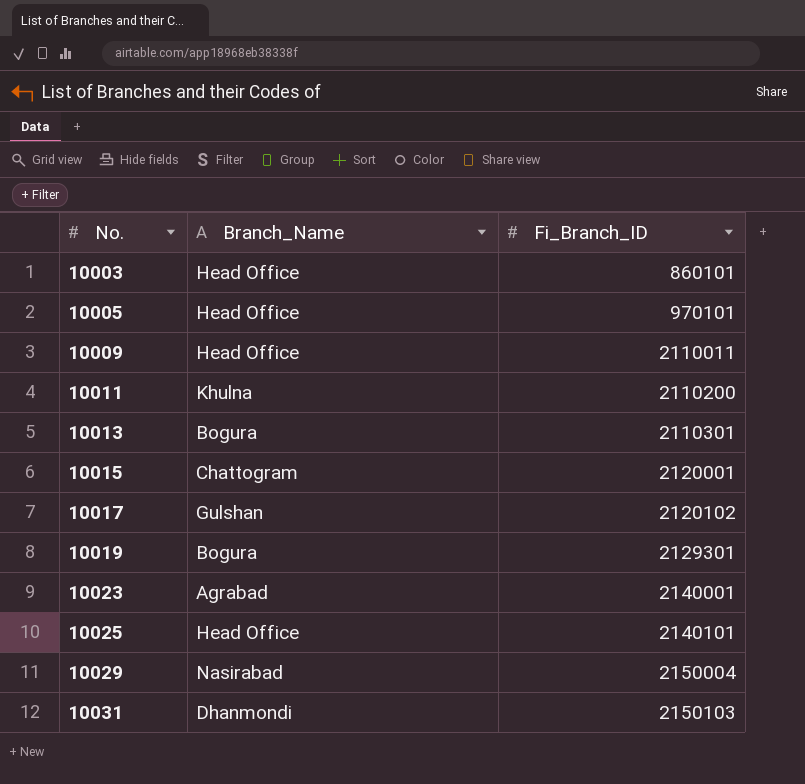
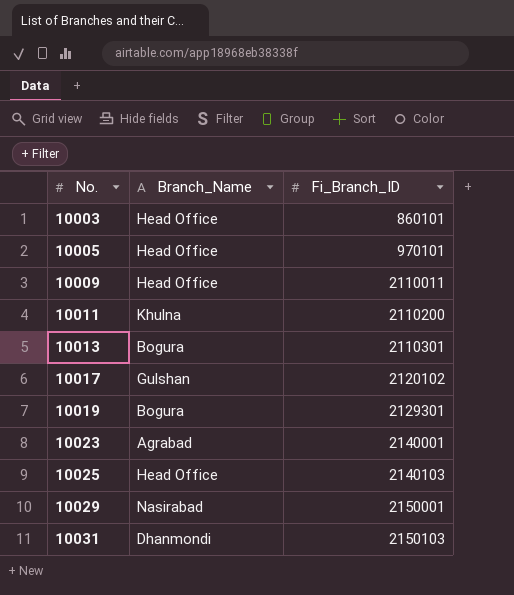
row 10015: Chattogram | 2120001 -> none
10025 | Fi_Branch_ID: 2140101 -> 2140103
10029 | Fi_Branch_ID: 2150004 -> 2150001

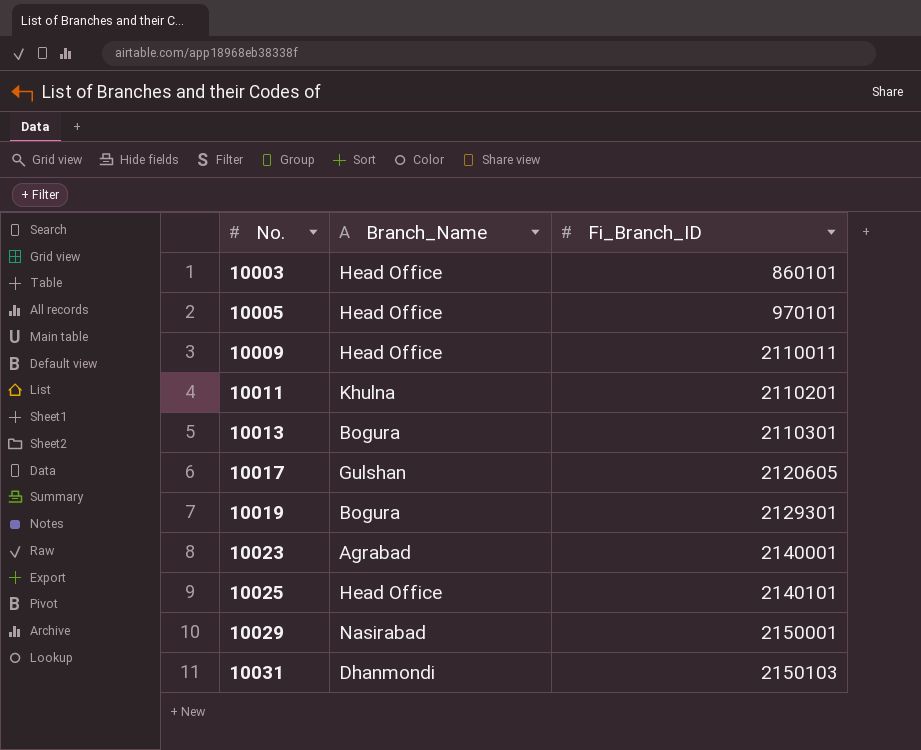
10011 | Fi_Branch_ID: 2110200 -> 2110201
10017 | Fi_Branch_ID: 2120102 -> 2120605
10025 | Fi_Branch_ID: 2140103 -> 2140101

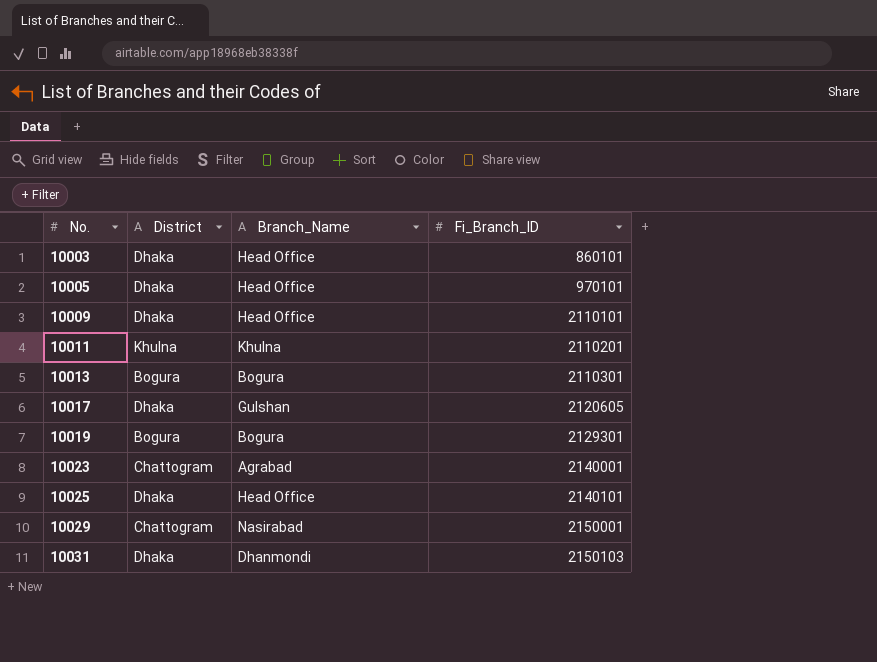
column District | position: none -> 2
10009 | Fi_Branch_ID: 2110011 -> 2110101

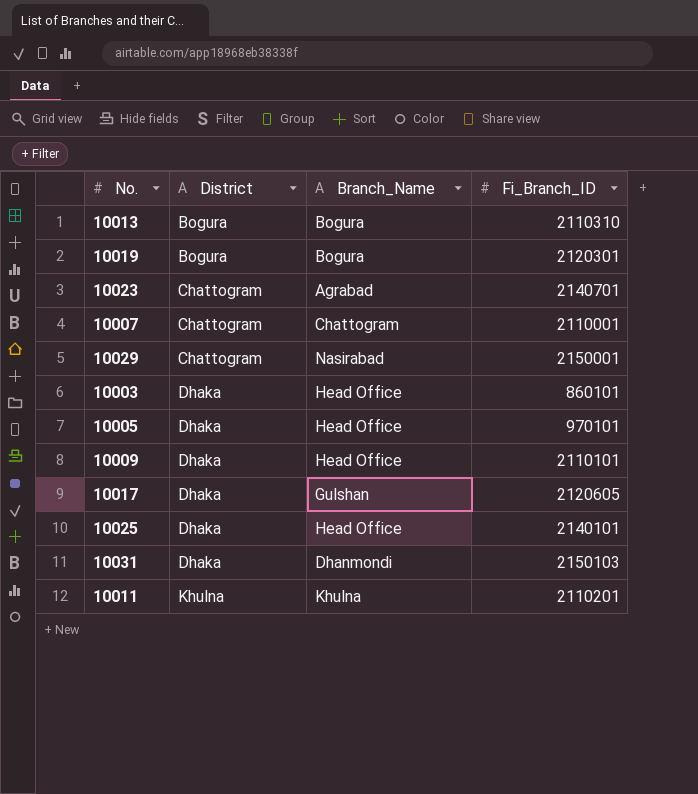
row order: No. ascending -> District ascending
10013 | Fi_Branch_ID: 2110301 -> 2110310
10019 | Fi_Branch_ID: 2129301 -> 2120301
10023 | Fi_Branch_ID: 2140001 -> 2140701
row 10007: none -> Chattogram | Chattogram | 2110001

